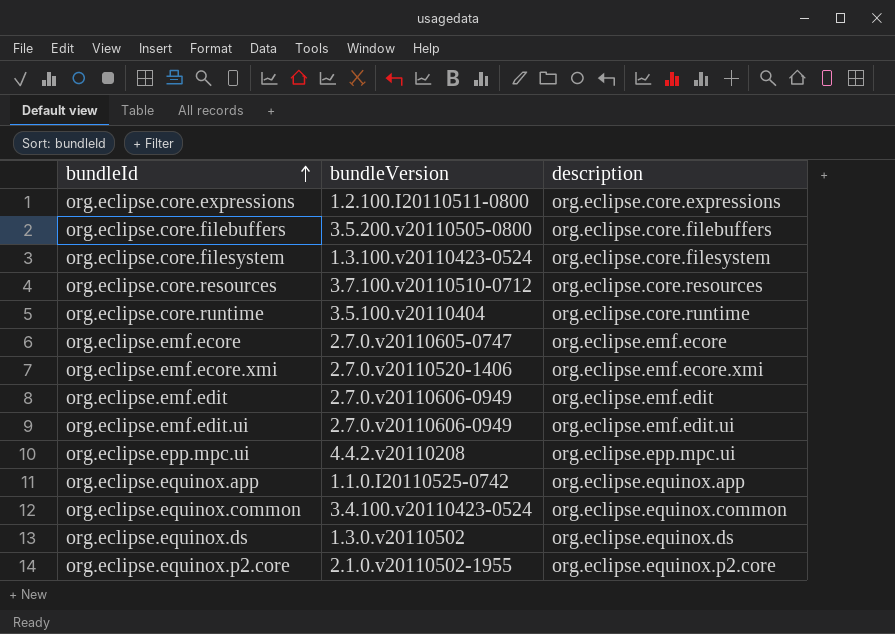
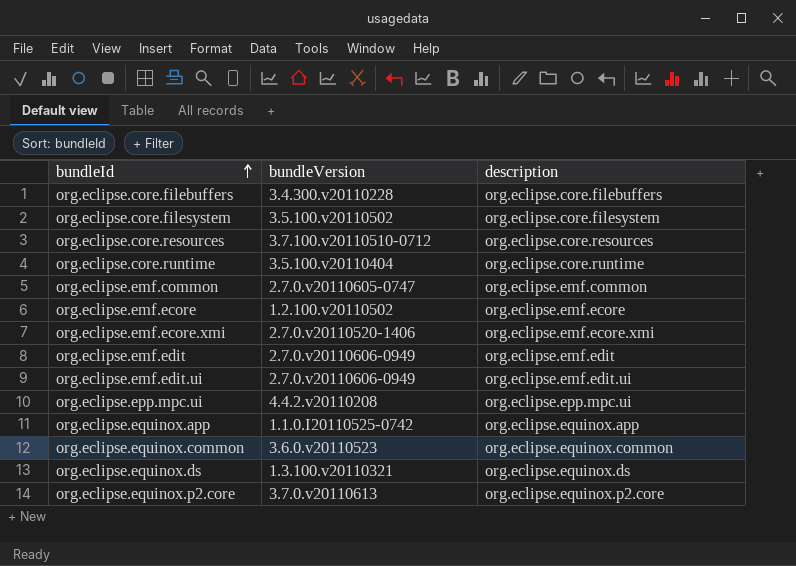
row org.eclipse.core.expressions: 1.2.100.I20110511-0800 | org.eclipse.core.expressions -> none
org.eclipse.core.filebuffers | bundleVersion: 3.5.200.v20110505-0800 -> 3.4.300.v20110228
org.eclipse.core.filesystem | bundleVersion: 1.3.100.v20110423-0524 -> 3.5.100.v20110502
row org.eclipse.emf.common: none -> 2.7.0.v20110605-0747 | org.eclipse.emf.common
org.eclipse.emf.ecore | bundleVersion: 2.7.0.v20110605-0747 -> 1.2.100.v20110502
org.eclipse.equinox.common | bundleVersion: 3.4.100.v20110423-0524 -> 3.6.0.v20110523
org.eclipse.equinox.ds | bundleVersion: 1.3.0.v20110502 -> 1.3.100.v20110321
org.eclipse.equinox.p2.core | bundleVersion: 2.1.0.v20110502-1955 -> 3.7.0.v20110613

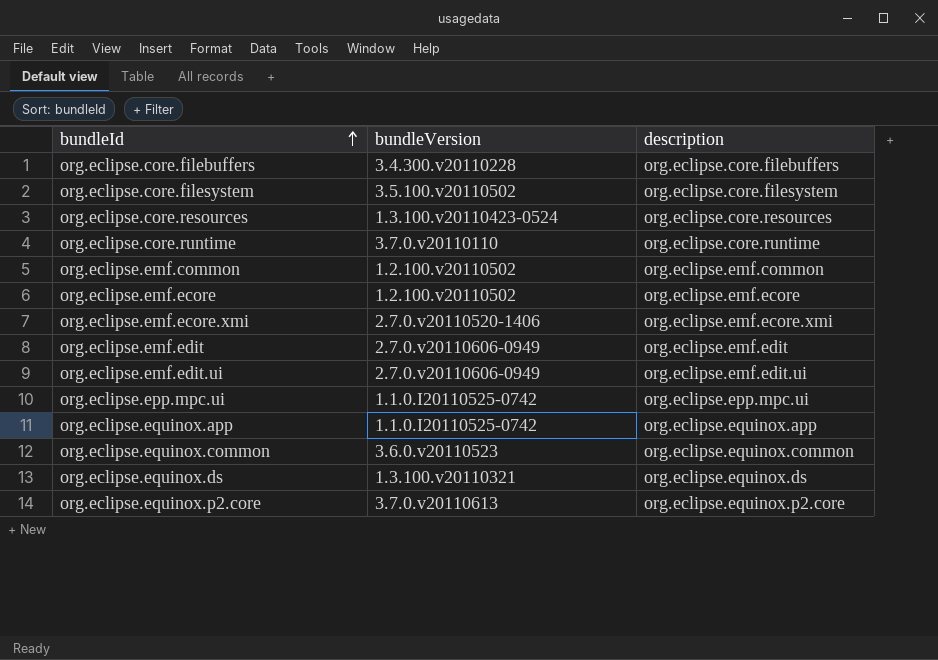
org.eclipse.core.resources | bundleVersion: 3.7.100.v20110510-0712 -> 1.3.100.v20110423-0524
org.eclipse.core.runtime | bundleVersion: 3.5.100.v20110404 -> 3.7.0.v20110110
org.eclipse.emf.common | bundleVersion: 2.7.0.v20110605-0747 -> 1.2.100.v20110502
org.eclipse.epp.mpc.ui | bundleVersion: 4.4.2.v20110208 -> 1.1.0.I20110525-0742

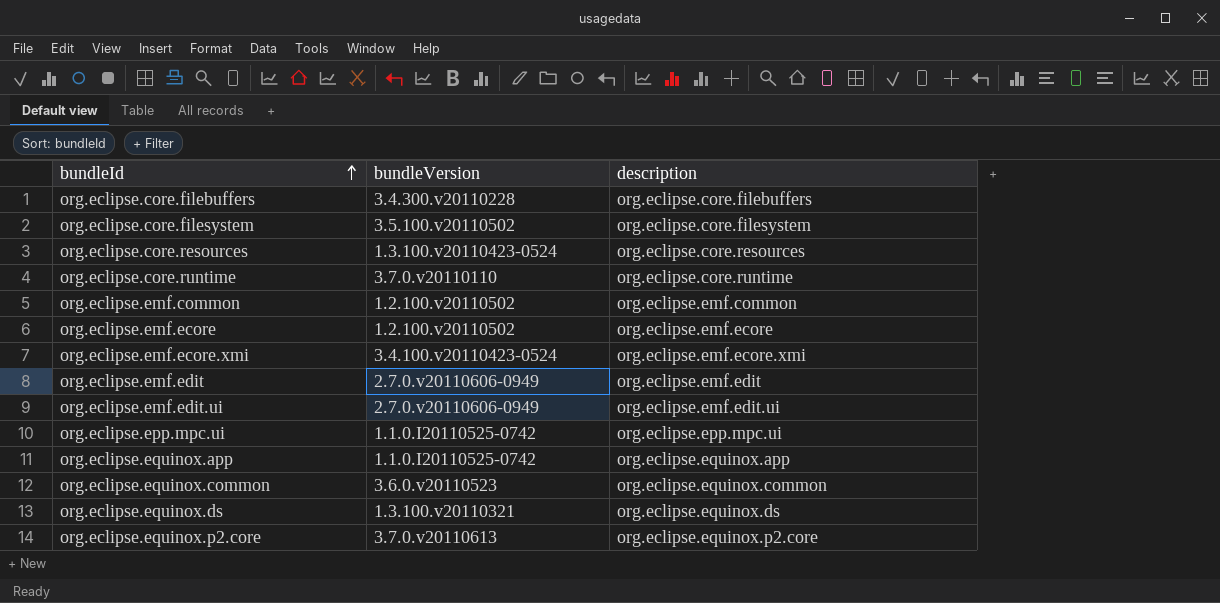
org.eclipse.emf.ecore.xmi | bundleVersion: 2.7.0.v20110520-1406 -> 3.4.100.v20110423-0524

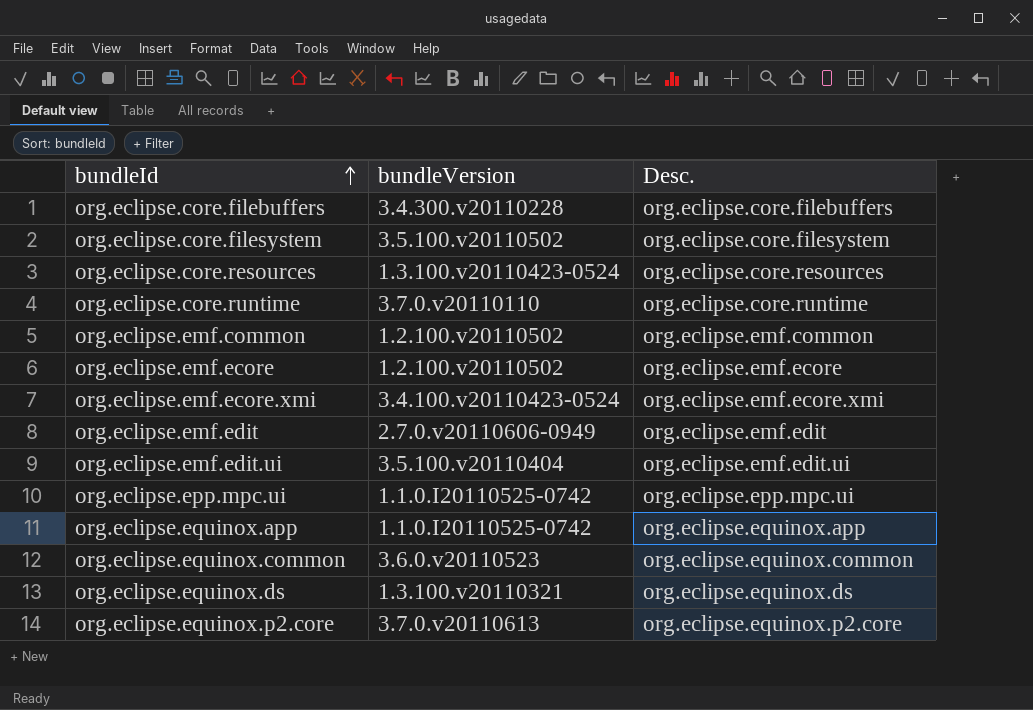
column name: description -> Desc.
org.eclipse.emf.edit.ui | bundleVersion: 2.7.0.v20110606-0949 -> 3.5.100.v20110404

